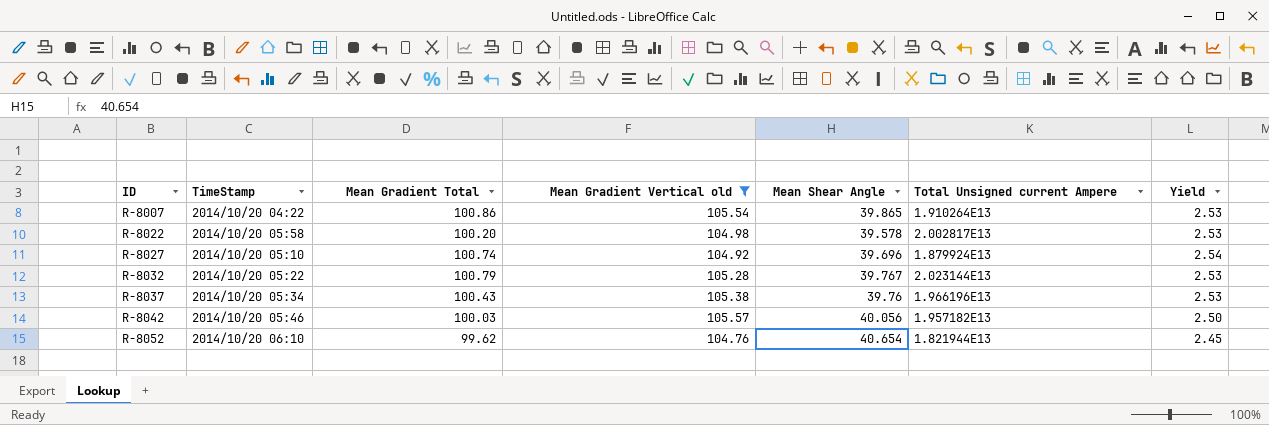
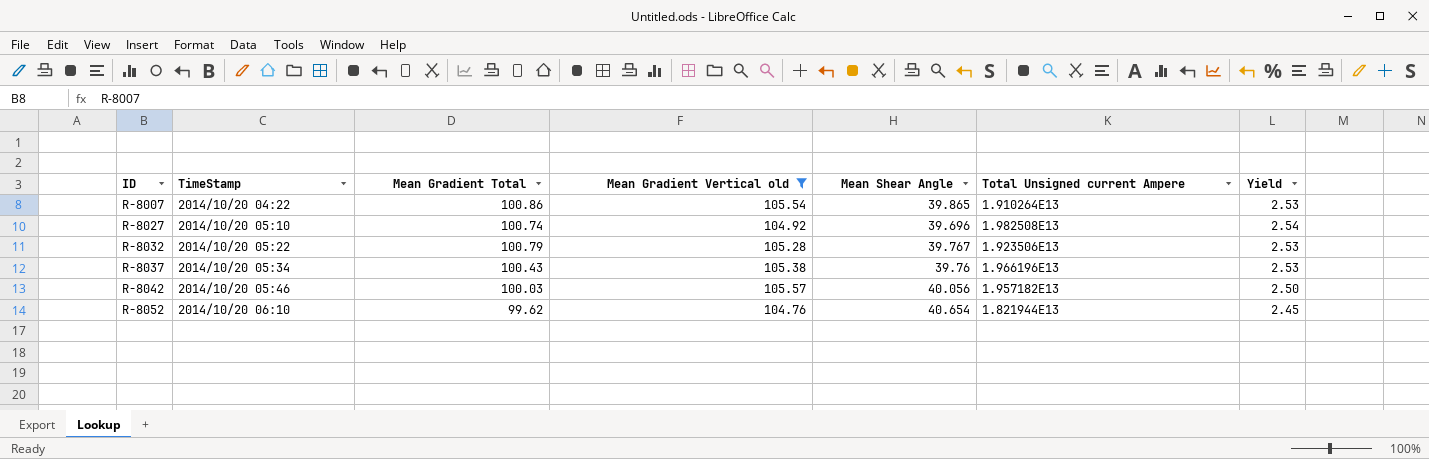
row R-8022: 2014/10/20 05:58 | 100.20 | 104.98 | 39.578 | 2.002817E13 | 2.53 -> none
R-8027 | Total Unsigned current Ampere: 1.879924E13 -> 1.982508E13
R-8032 | Total Unsigned current Ampere: 2.023144E13 -> 1.923506E13

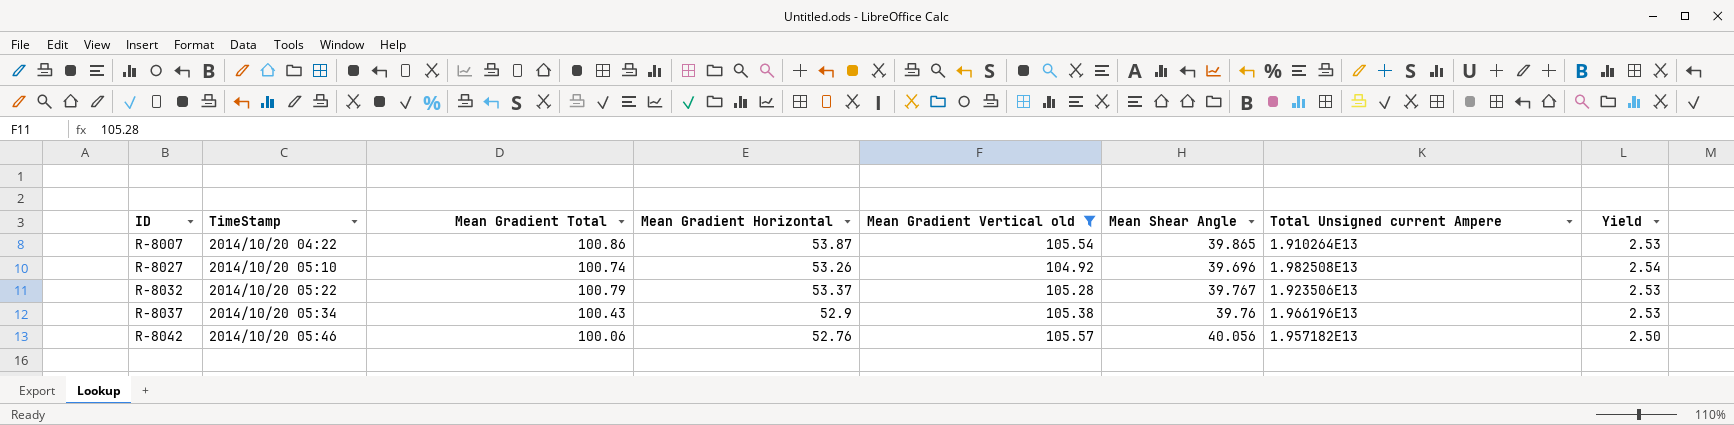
column Mean Gradient Horizontal | position: none -> 4
row R-8052: 2014/10/20 06:10 | 99.62 | 104.76 | 40.654 | 1.821944E13 | 2.45 -> none
R-8042 | Mean Gradient Total: 100.03 -> 100.06

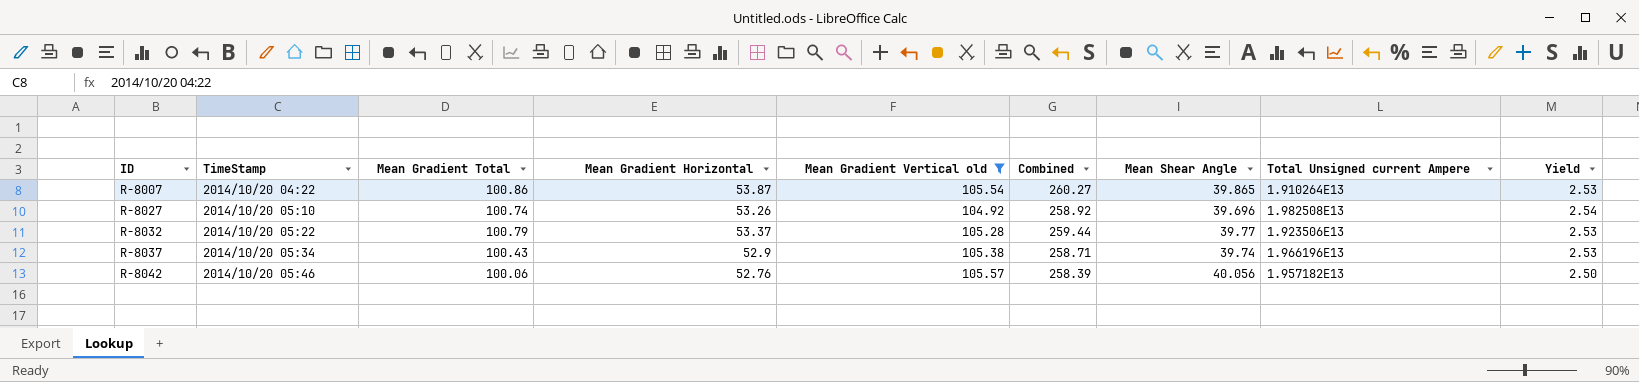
column Combined | formula: none -> [Mean Gradient Total] + [Mean Gradient Horizontal] + [Mean Gradient Vertical old]
R-8032 | Mean Shear Angle: 39.767 -> 39.77
R-8037 | Mean Shear Angle: 39.76 -> 39.74

